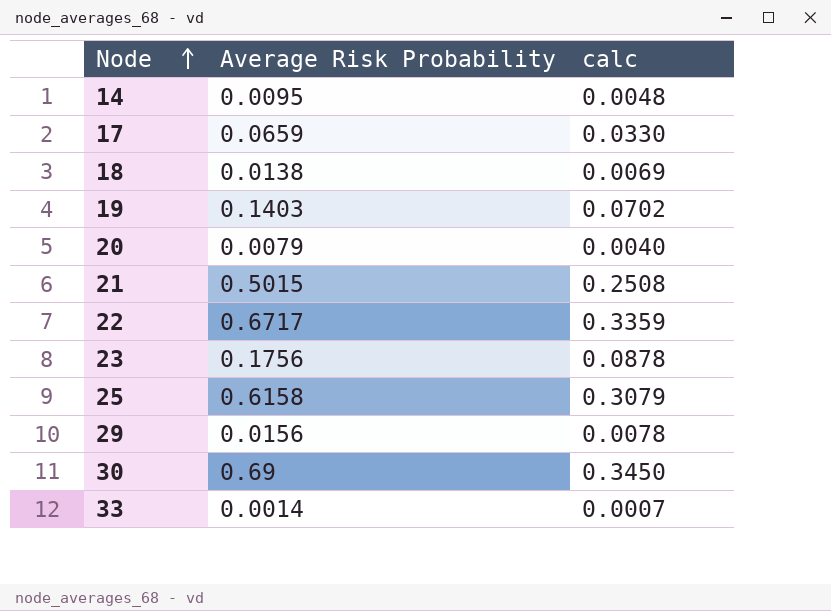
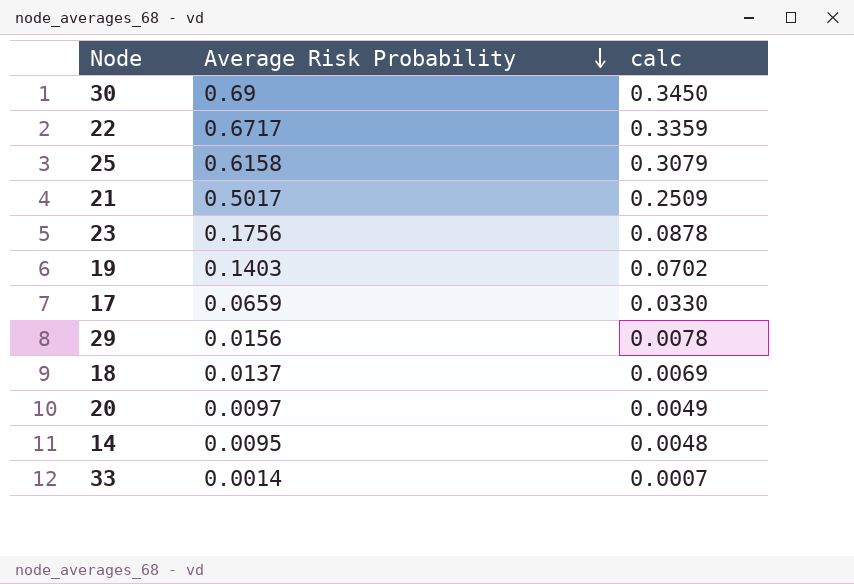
row order: Node ascending -> Average Risk Probability descending
21 | Average Risk Probability: 0.5015 -> 0.5017
21 | calc: 0.2508 -> 0.2509
18 | Average Risk Probability: 0.0138 -> 0.0137
20 | Average Risk Probability: 0.0079 -> 0.0097
20 | calc: 0.0040 -> 0.0049

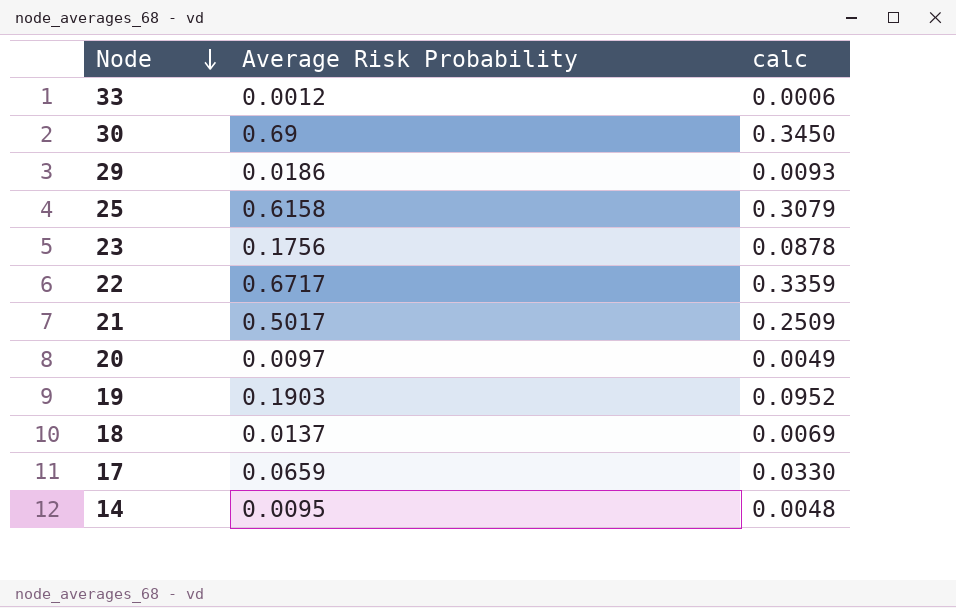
row order: Average Risk Probability descending -> Node descending
33 | Average Risk Probability: 0.0014 -> 0.0012
33 | calc: 0.0007 -> 0.0006
29 | Average Risk Probability: 0.0156 -> 0.0186
29 | calc: 0.0078 -> 0.0093
19 | Average Risk Probability: 0.1403 -> 0.1903
19 | calc: 0.0702 -> 0.0952

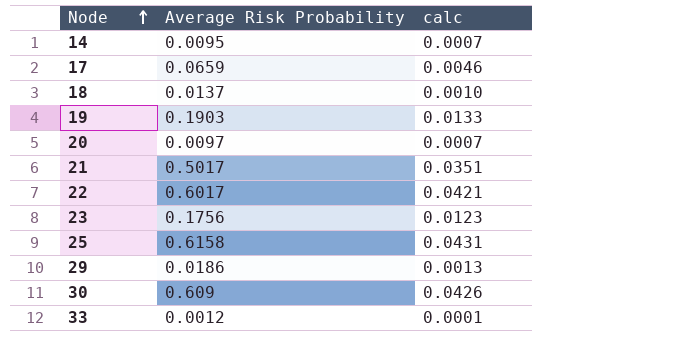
row order: Node descending -> Node ascending
column calc | formula: [Average Risk Probability] * 0.5 -> [Average Risk Probability] * 0.07
22 | Average Risk Probability: 0.6717 -> 0.6017
30 | Average Risk Probability: 0.69 -> 0.609

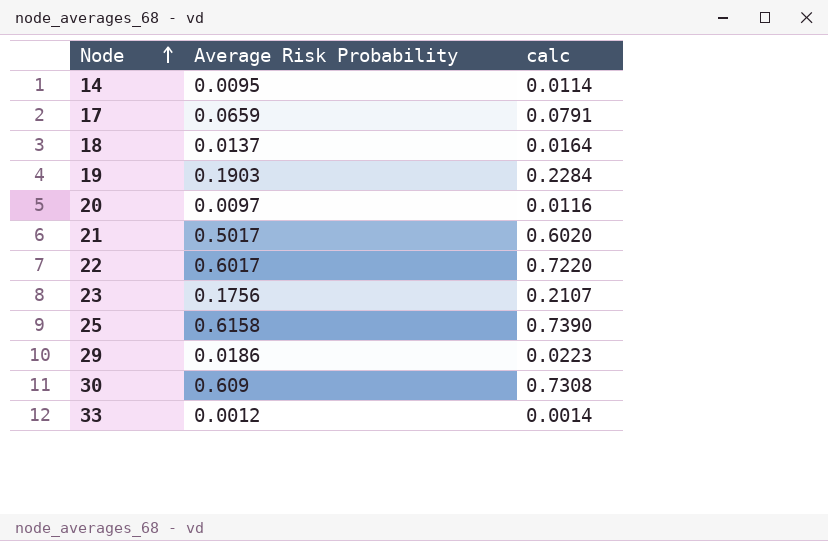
column calc | formula: [Average Risk Probability] * 0.07 -> [Average Risk Probability] * 1.2

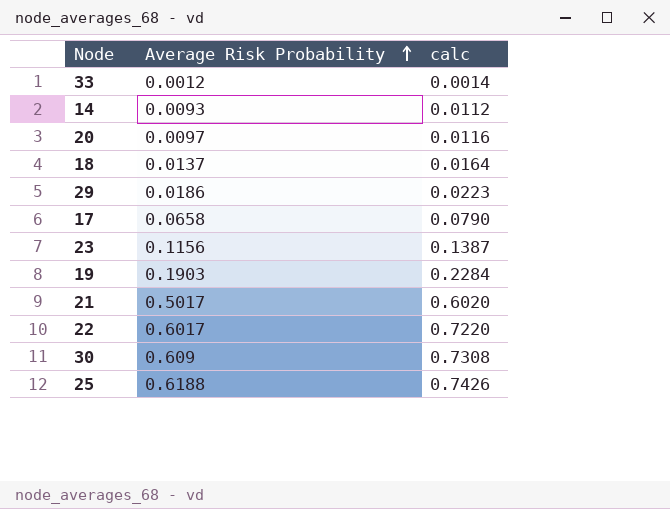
row order: Node ascending -> Average Risk Probability ascending
14 | Average Risk Probability: 0.0095 -> 0.0093
14 | calc: 0.0114 -> 0.0112
17 | Average Risk Probability: 0.0659 -> 0.0658
17 | calc: 0.0791 -> 0.0790
23 | Average Risk Probability: 0.1756 -> 0.1156
23 | calc: 0.2107 -> 0.1387
25 | Average Risk Probability: 0.6158 -> 0.6188
25 | calc: 0.7390 -> 0.7426

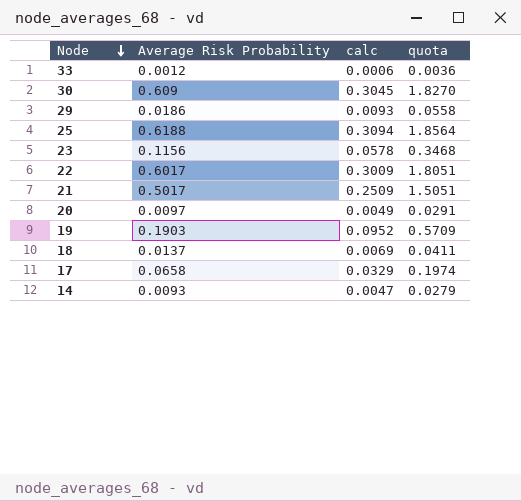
row order: Average Risk Probability ascending -> Node descending
column calc | formula: [Average Risk Probability] * 1.2 -> [Average Risk Probability] * 0.5
column quota | formula: none -> [Average Risk Probability] * 3

